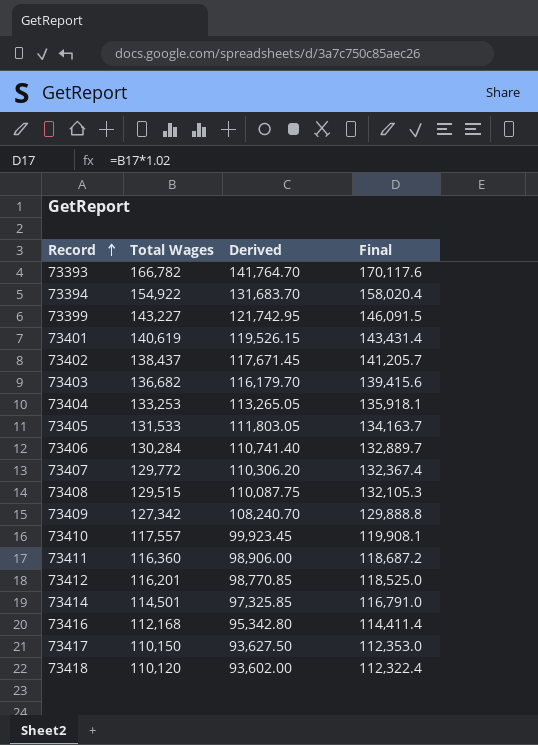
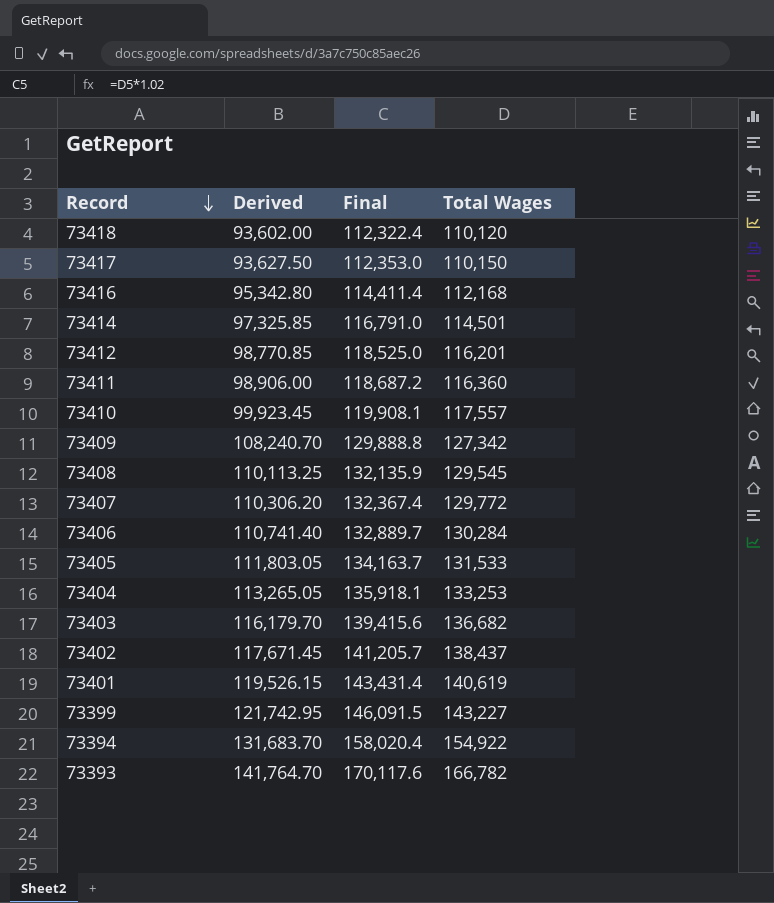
row order: Record ascending -> Record descending
column Total Wages | position: 2 -> 4
73408 | Derived: 110,087.75 -> 110,113.25
73408 | Final: 132,105.3 -> 132,135.9
73408 | Total Wages: 129,515 -> 129,545

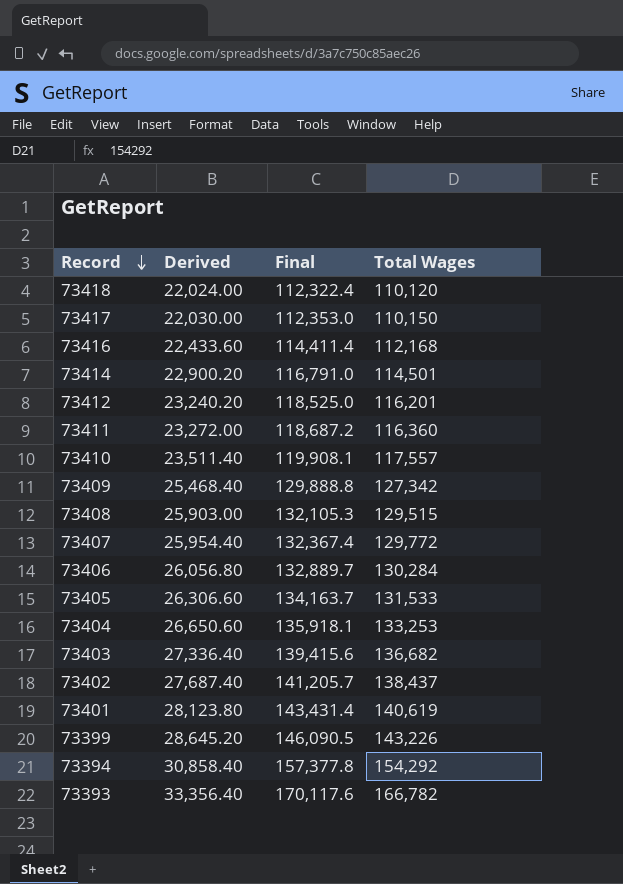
column Derived | formula: [Total Wages] * 0.85 -> [Total Wages] * 0.2
73408 | Final: 132,135.9 -> 132,105.3
73408 | Total Wages: 129,545 -> 129,515
73399 | Final: 146,091.5 -> 146,090.5
73399 | Total Wages: 143,227 -> 143,226
73394 | Final: 158,020.4 -> 157,377.8
73394 | Total Wages: 154,922 -> 154,292

